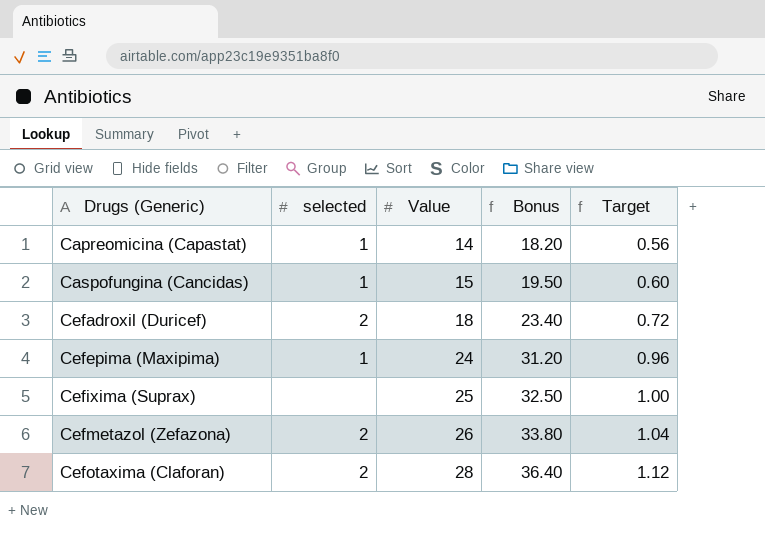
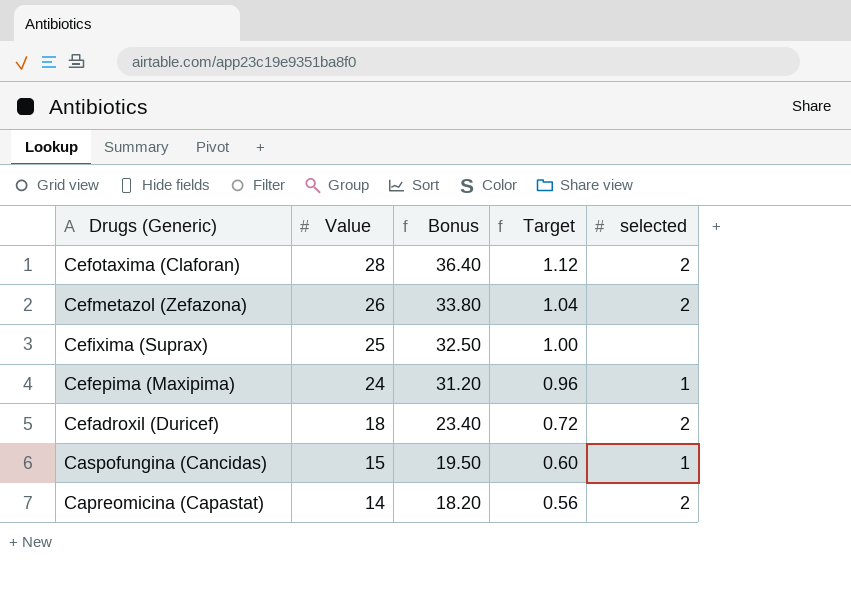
row order: Drugs (Generic) ascending -> Drugs (Generic) descending
column selected | position: 2 -> 5
Capreomicina (Capastat) | selected: 1 -> 2

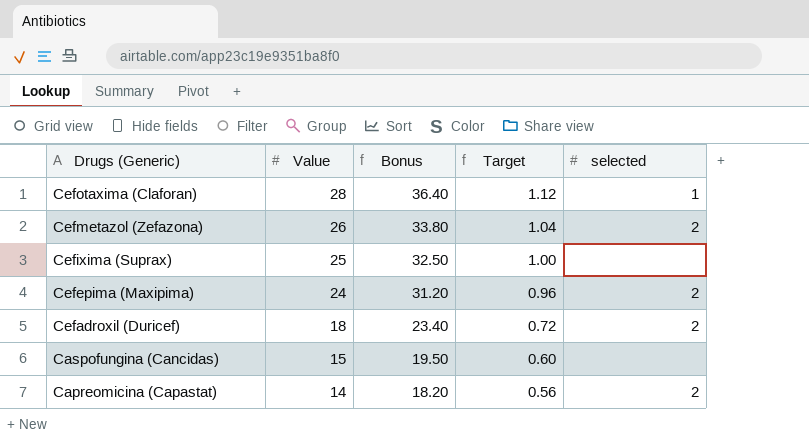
Cefotaxima (Claforan) | selected: 2 -> 1
Cefepima (Maxipima) | selected: 1 -> 2
Caspofungina (Cancidas) | selected: 1 -> none

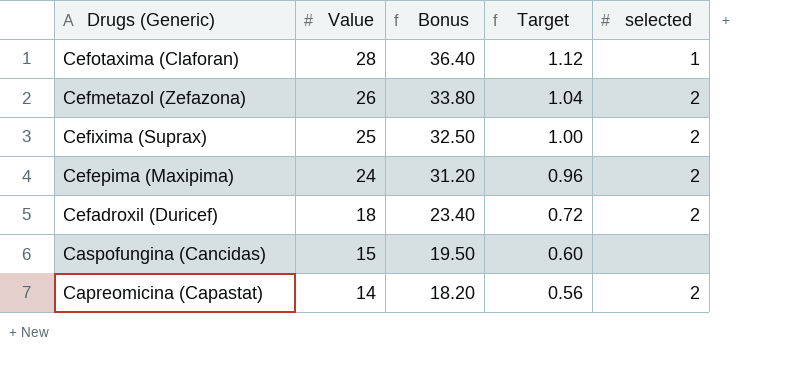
Cefixima (Suprax) | selected: none -> 2

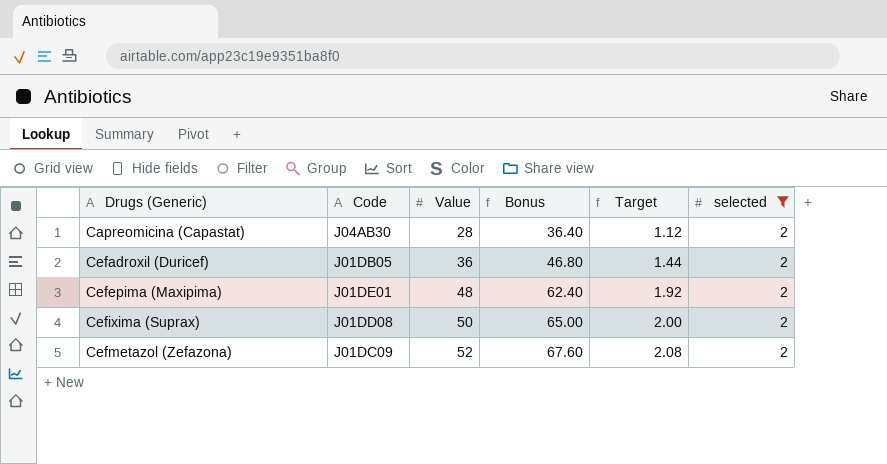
filter: none -> selected = 2
row order: Drugs (Generic) descending -> Drugs (Generic) ascending
column Code | position: none -> 2
Capreomicina (Capastat) | Value: 14 -> 28
Capreomicina (Capastat) | Bonus: 18.20 -> 36.40
Capreomicina (Capastat) | Target: 0.56 -> 1.12
Cefadroxil (Duricef) | Value: 18 -> 36
Cefadroxil (Duricef) | Bonus: 23.40 -> 46.80
Cefadroxil (Duricef) | Target: 0.72 -> 1.44
Cefepima (Maxipima) | Value: 24 -> 48
Cefepima (Maxipima) | Bonus: 31.20 -> 62.40
Cefepima (Maxipima) | Target: 0.96 -> 1.92
Cefixima (Suprax) | Value: 25 -> 50
Cefixima (Suprax) | Bonus: 32.50 -> 65.00
Cefixima (Suprax) | Target: 1.00 -> 2.00
Cefmetazol (Zefazona) | Value: 26 -> 52
Cefmetazol (Zefazona) | Bonus: 33.80 -> 67.60
Cefmetazol (Zefazona) | Target: 1.04 -> 2.08

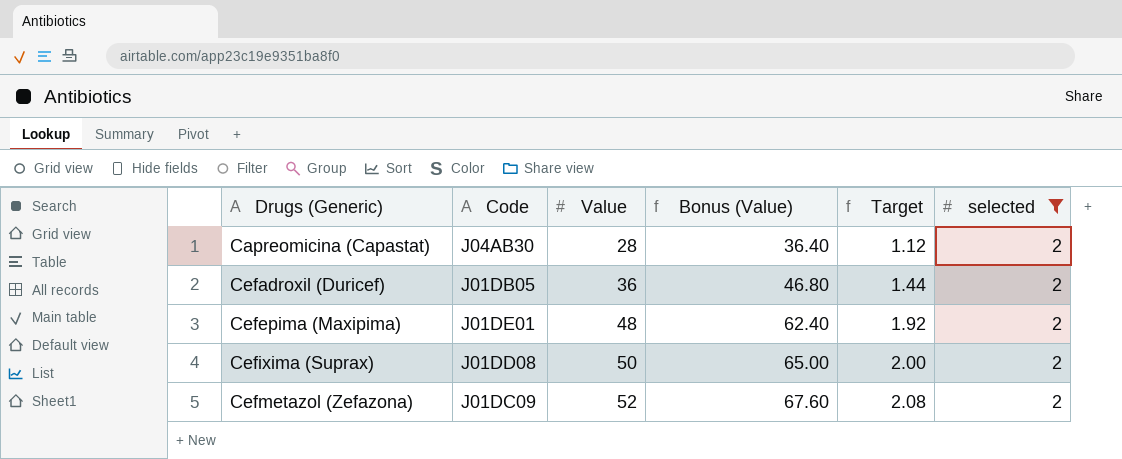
column name: Bonus -> Bonus (Value)

